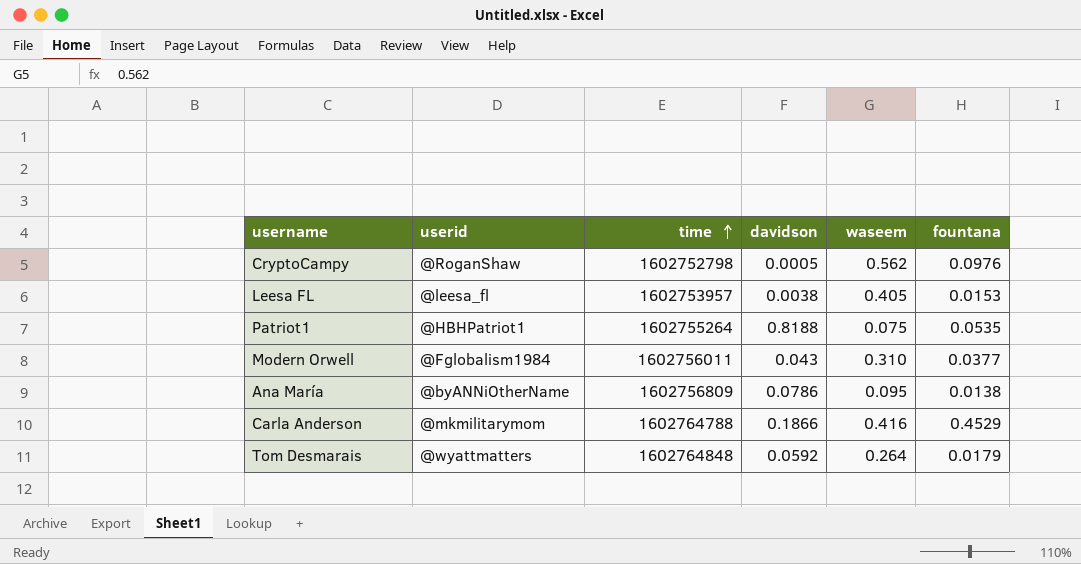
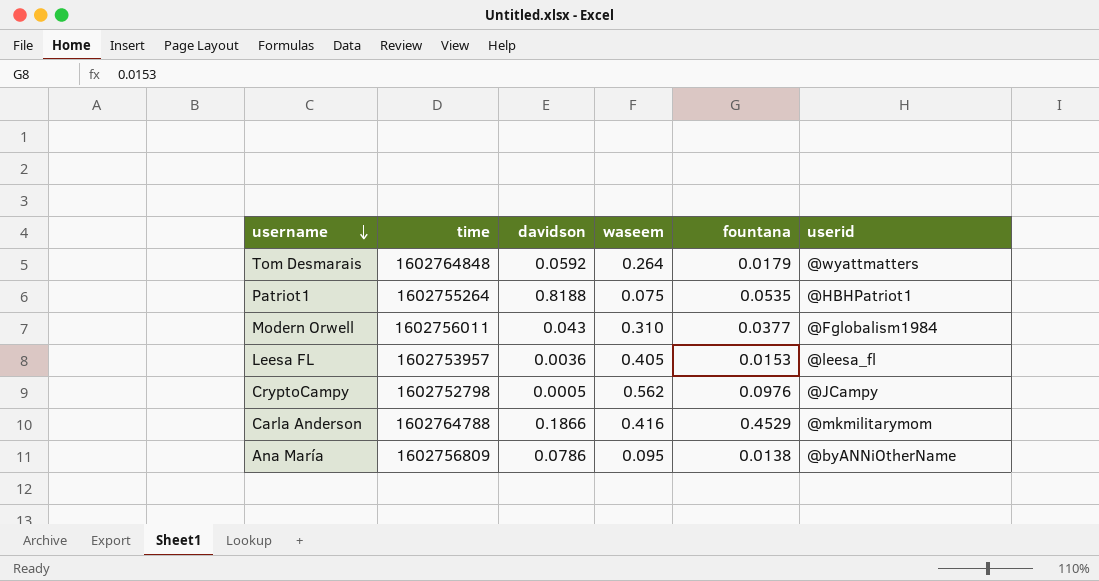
row order: time ascending -> username descending
column userid | position: 2 -> 6
Leesa FL | davidson: 0.0038 -> 0.0036
CryptoCampy | userid: @RoganShaw -> @JCampy

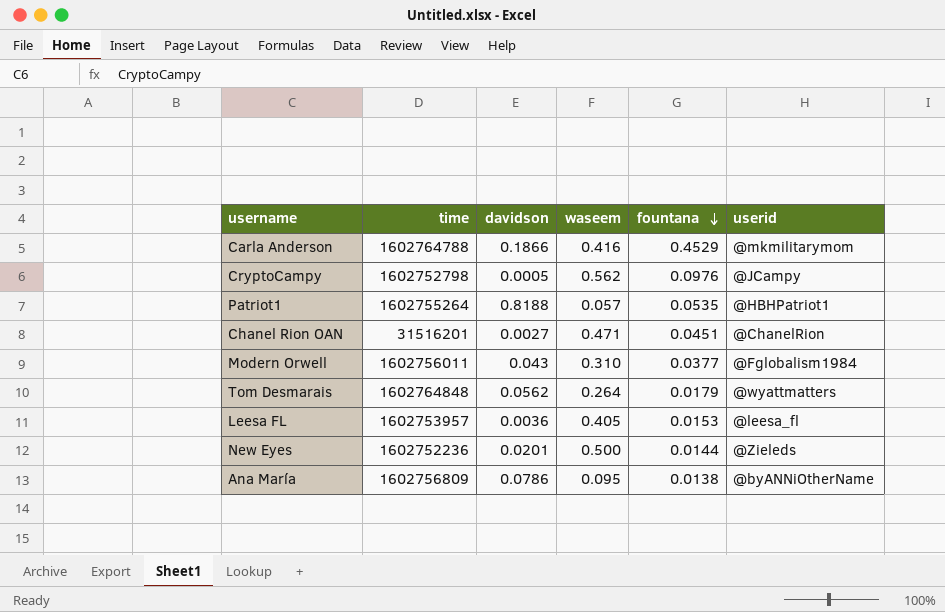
row order: username descending -> fountana descending
Patriot1 | waseem: 0.075 -> 0.057
row Chanel Rion OAN: none -> 31516201 | 0.0027 | 0.471 | 0.0451 | @ChanelRion
Tom Desmarais | davidson: 0.0592 -> 0.0562
row New Eyes: none -> 1602752236 | 0.0201 | 0.500 | 0.0144 | @Zieleds

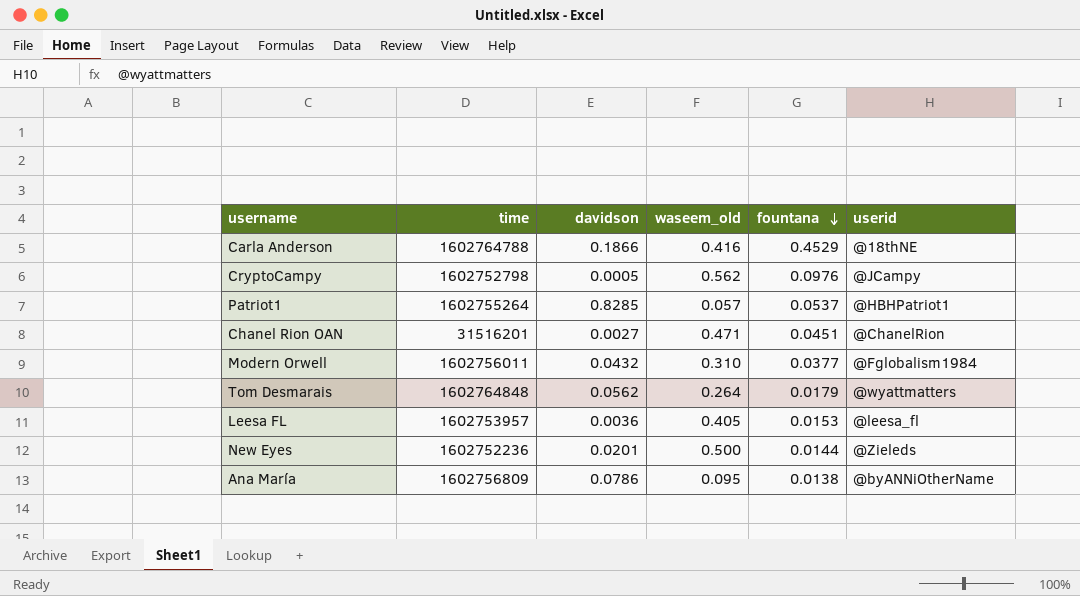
column name: waseem -> waseem_old
Carla Anderson | userid: @mkmilitarymom -> @18thNE
Patriot1 | davidson: 0.8188 -> 0.8285
Patriot1 | fountana: 0.0535 -> 0.0537
Modern Orwell | davidson: 0.043 -> 0.0432

